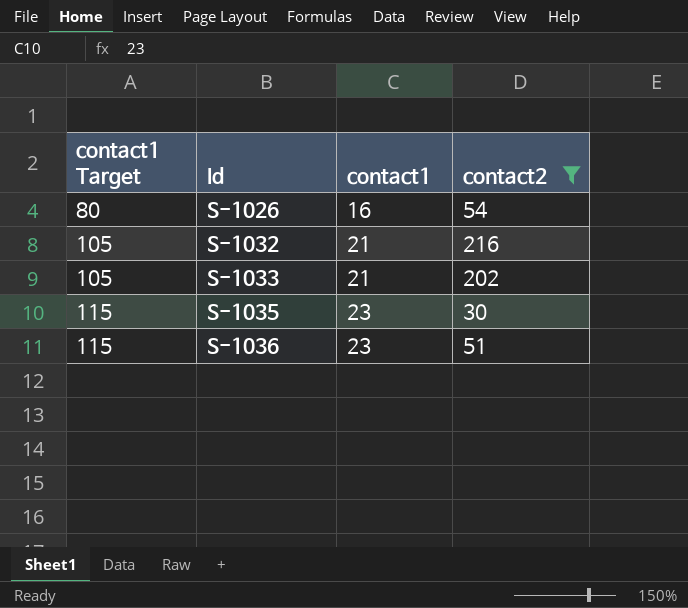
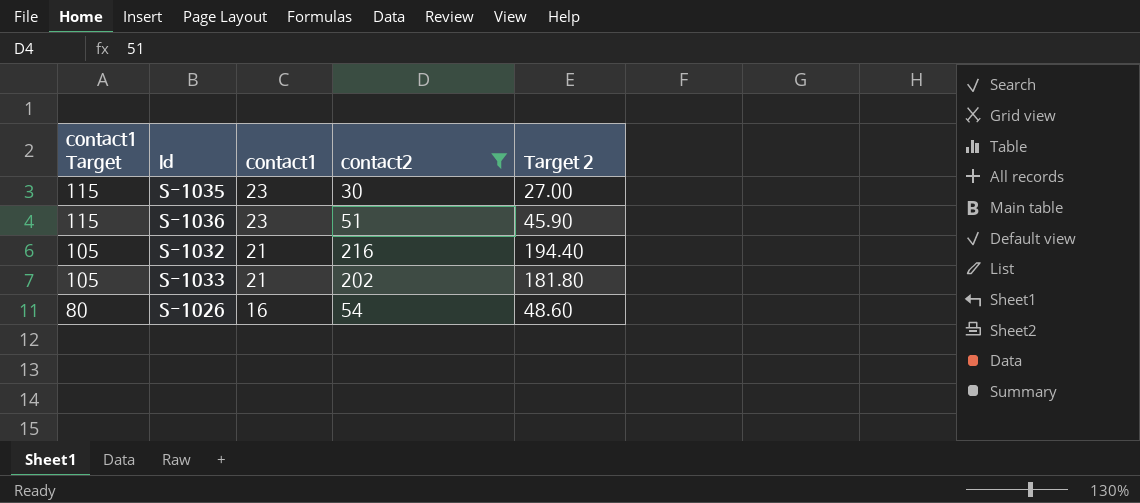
row order: contact1 Target ascending -> contact1 Target descending
column Target 2 | formula: none -> [contact2] * 0.9

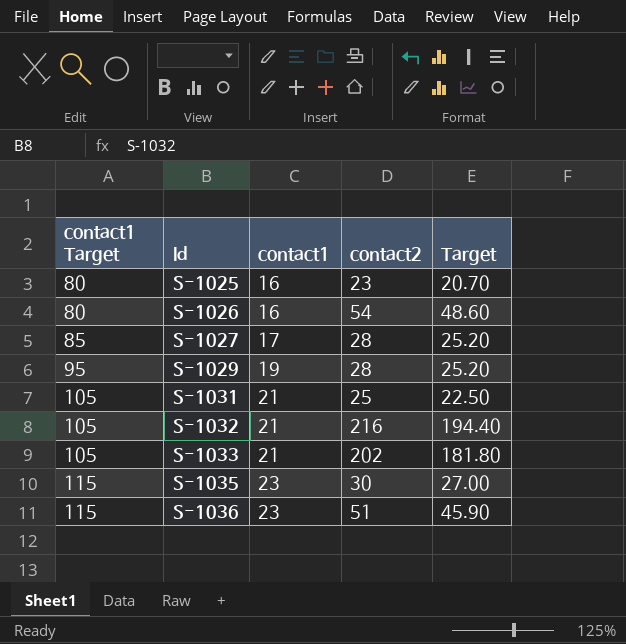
filter: contact2 >= 30 -> none
row order: contact1 Target descending -> contact1 Target ascending
column name: Target 2 -> Target

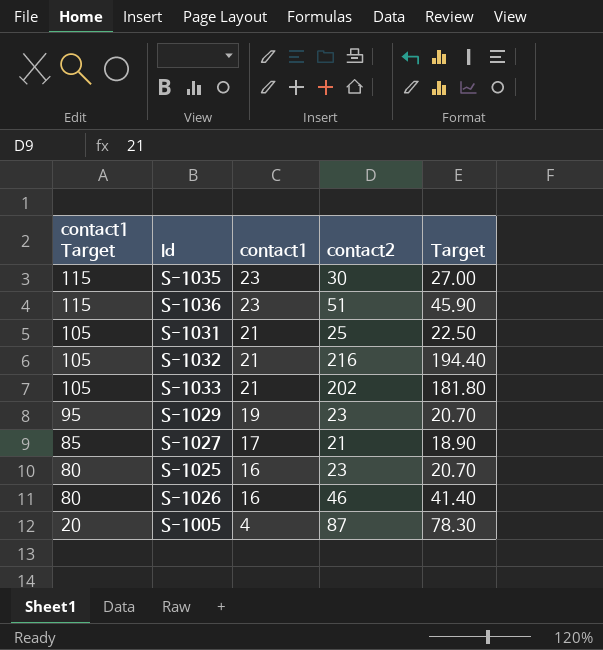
row order: contact1 Target ascending -> contact1 Target descending
S-1029 | contact2: 28 -> 23
S-1029 | Target: 25.20 -> 20.70
S-1027 | contact2: 28 -> 21
S-1027 | Target: 25.20 -> 18.90
S-1026 | contact2: 54 -> 46
S-1026 | Target: 48.60 -> 41.40
row S-1005: none -> 20 | 4 | 87 | 78.30

